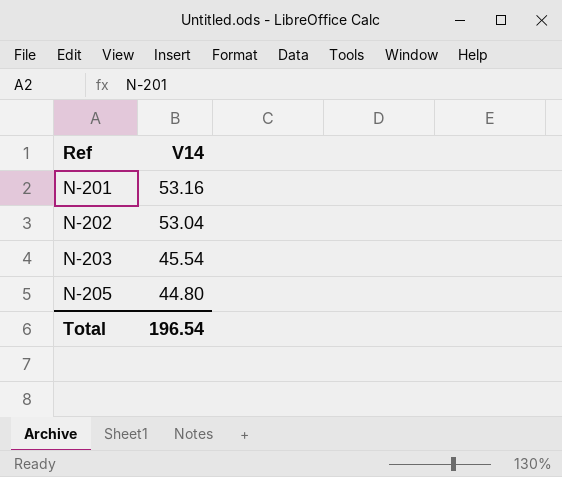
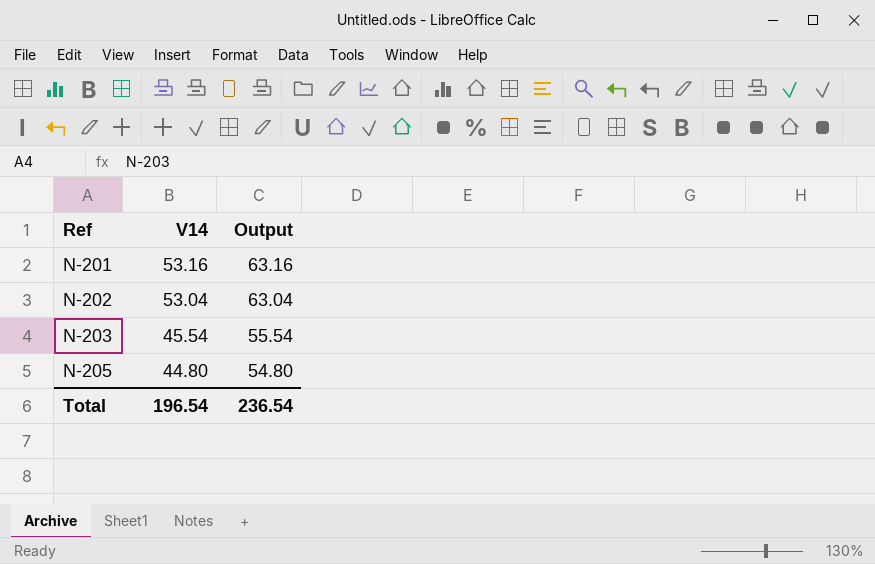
column Output | formula: none -> [V14] + 10

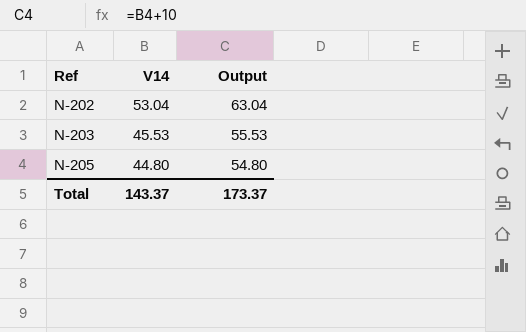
row N-201: 53.16 | 63.16 -> none
N-203 | V14: 45.54 -> 45.53
N-203 | Output: 55.54 -> 55.53
Total | V14: 196.54 -> 143.37
Total | Output: 236.54 -> 173.37

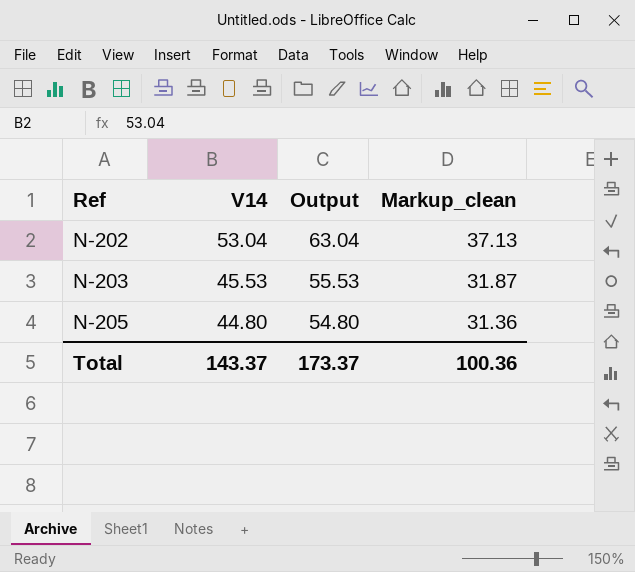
column Markup_clean | formula: none -> [V14] * 0.7

